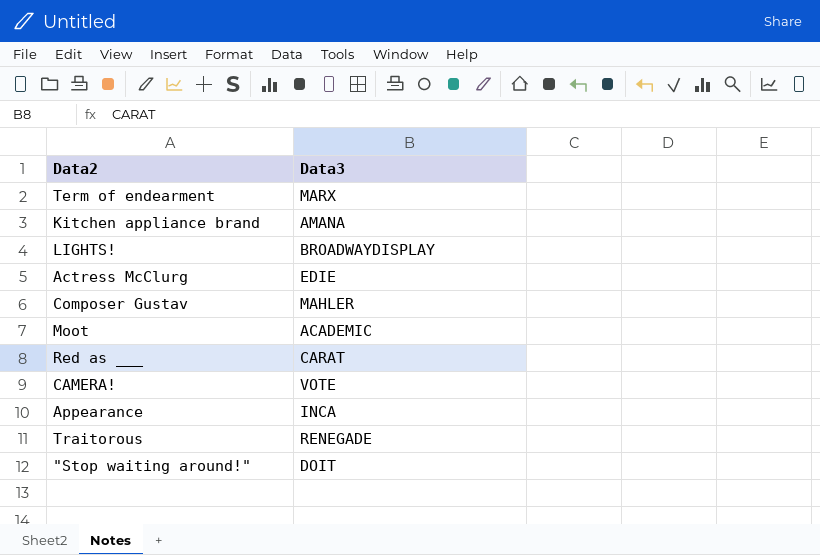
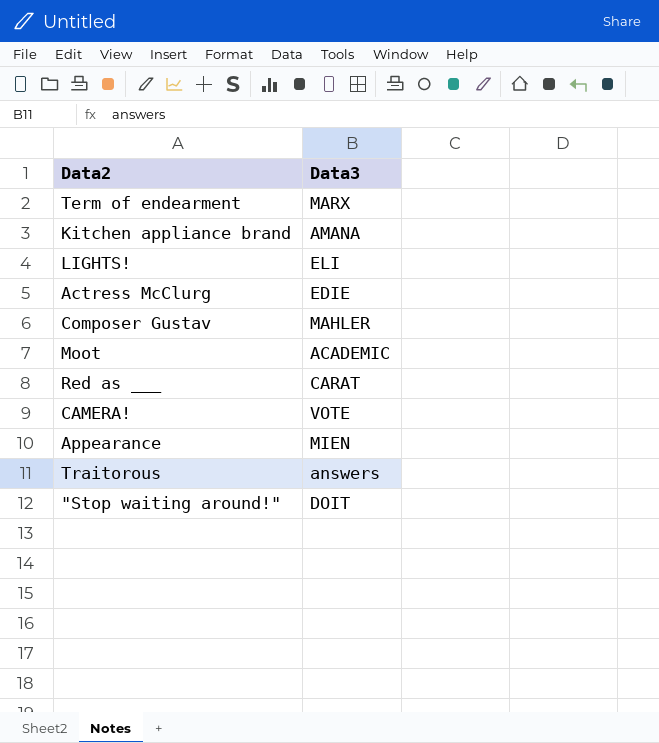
LIGHTS! | Data3: BROADWAYDISPLAY -> ELI
Appearance | Data3: INCA -> MIEN
Traitorous | Data3: RENEGADE -> answers

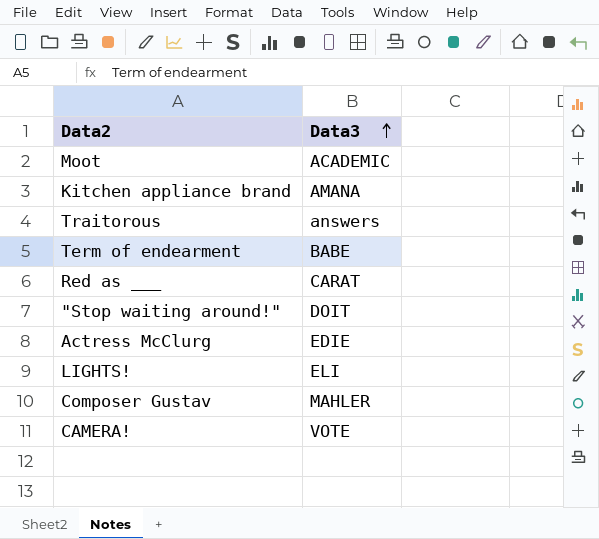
row order: none -> Data3 ascending
row Appearance: MIEN -> none
Term of endearment | Data3: MARX -> BABE

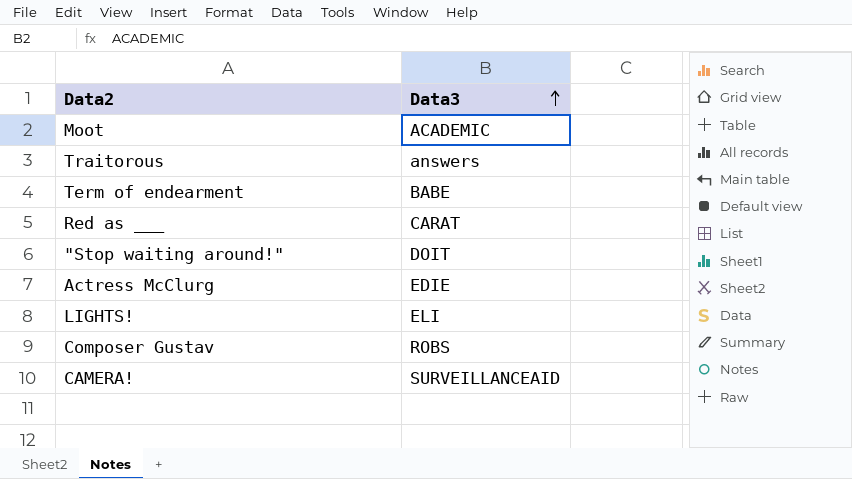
row Kitchen appliance brand: AMANA -> none
Composer Gustav | Data3: MAHLER -> ROBS
CAMERA! | Data3: VOTE -> SURVEILLANCEAID

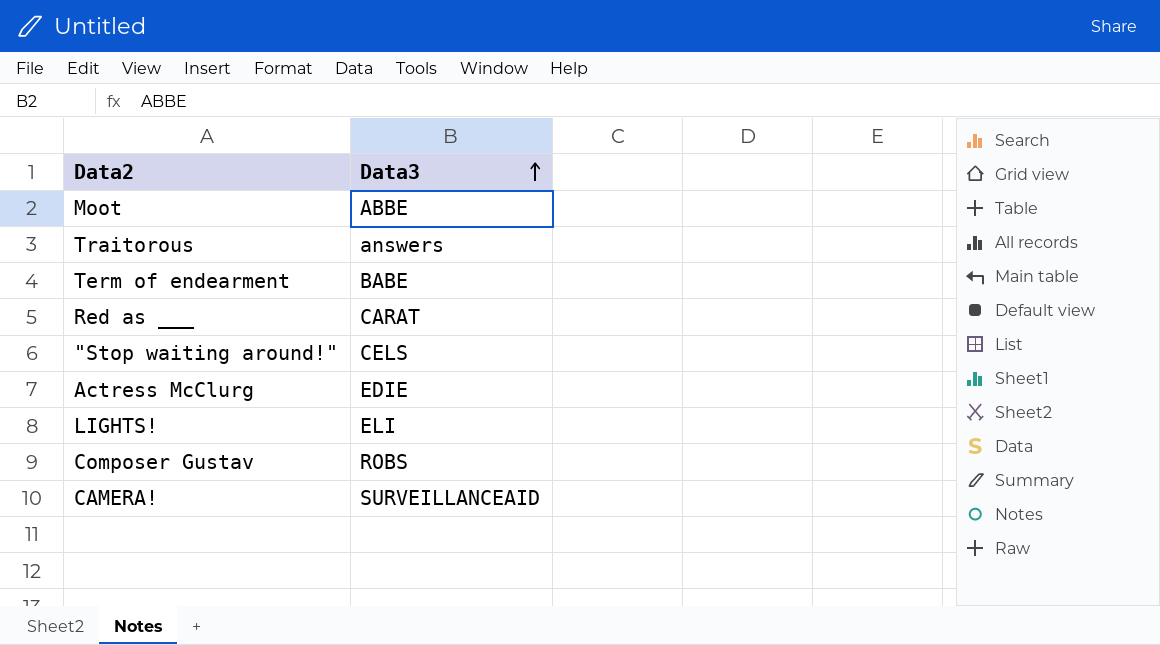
Moot | Data3: ACADEMIC -> ABBE
"Stop waiting around!" | Data3: DOIT -> CELS

